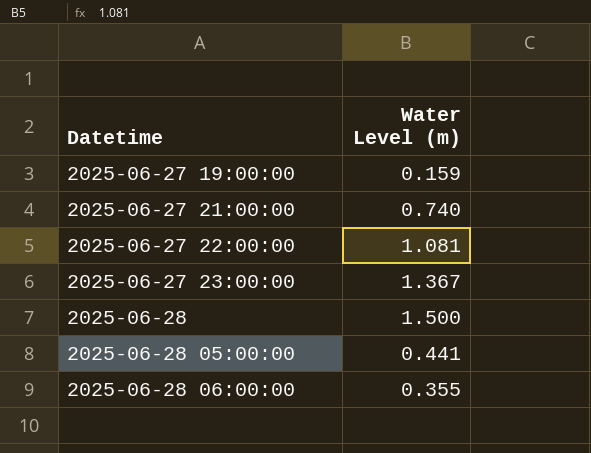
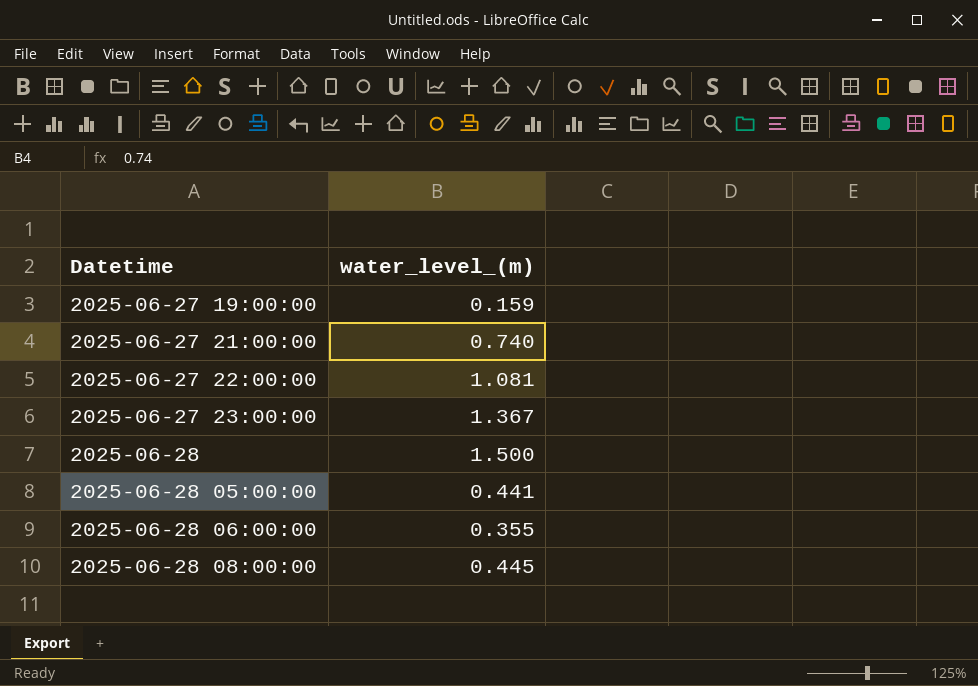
column name: Water Level (m) -> water_level_(m)
row 2025-06-28 08:00:00: none -> 0.445

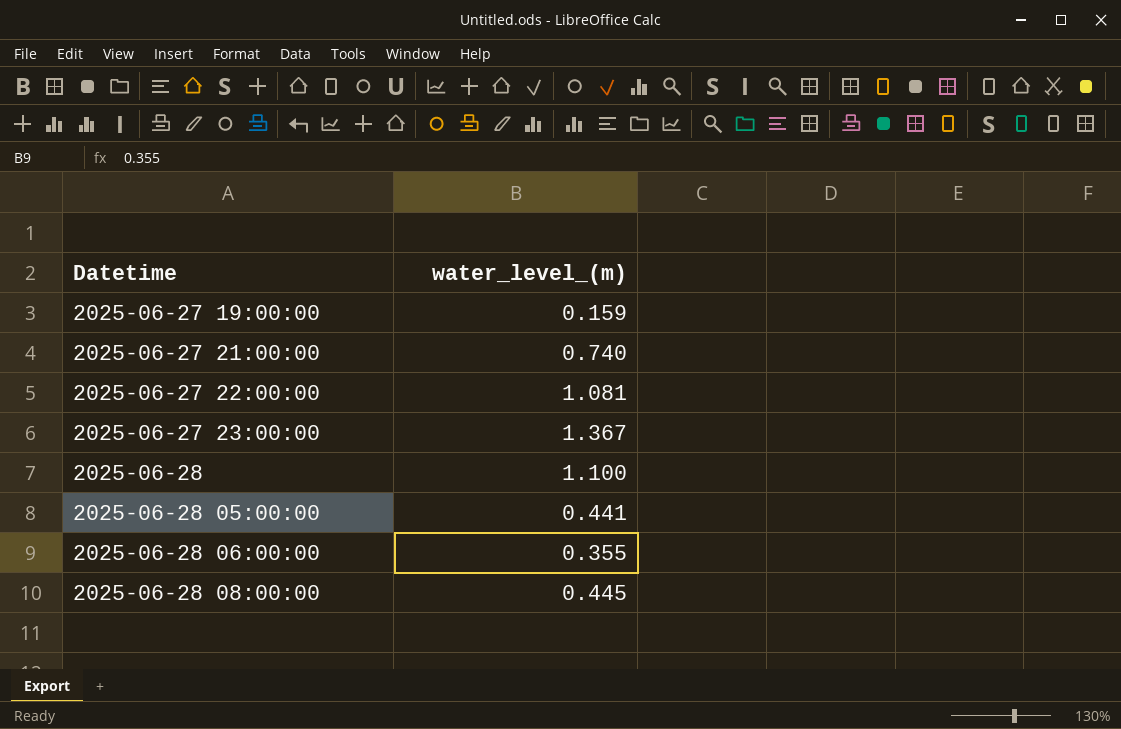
2025-06-28 | water_level_(m): 1.500 -> 1.100

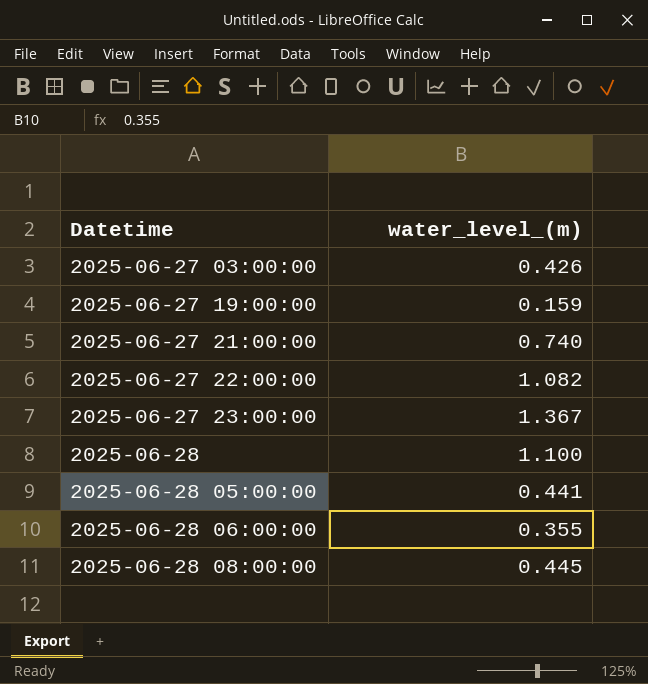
row 2025-06-27 03:00:00: none -> 0.426
2025-06-27 22:00:00 | water_level_(m): 1.081 -> 1.082

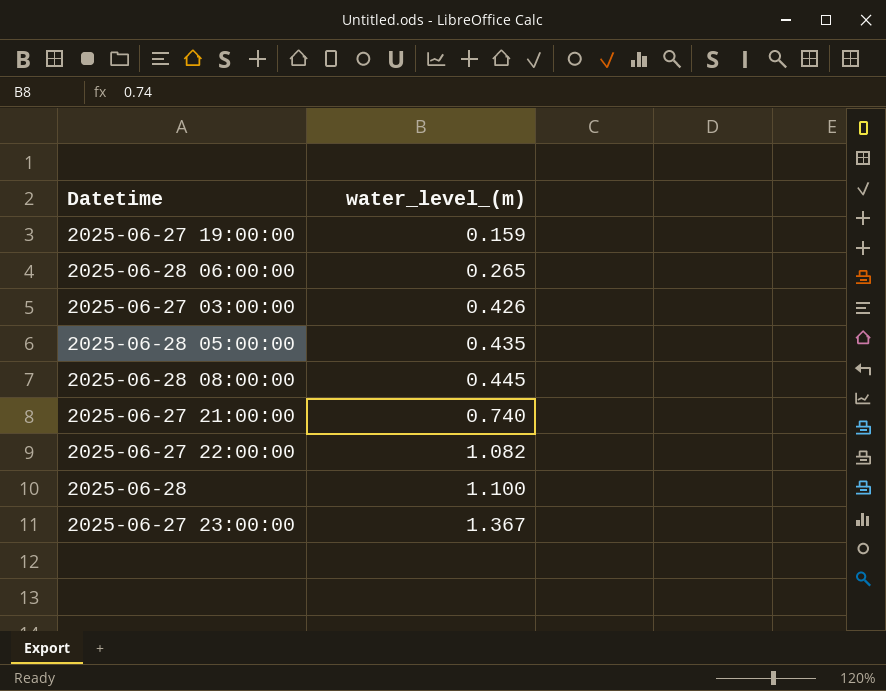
row order: Datetime ascending -> water_level_(m) ascending
2025-06-28 06:00:00 | water_level_(m): 0.355 -> 0.265
2025-06-28 05:00:00 | water_level_(m): 0.441 -> 0.435

